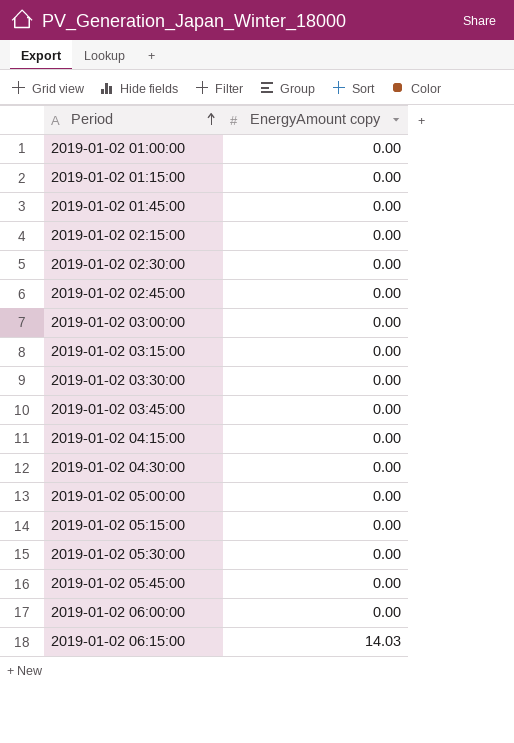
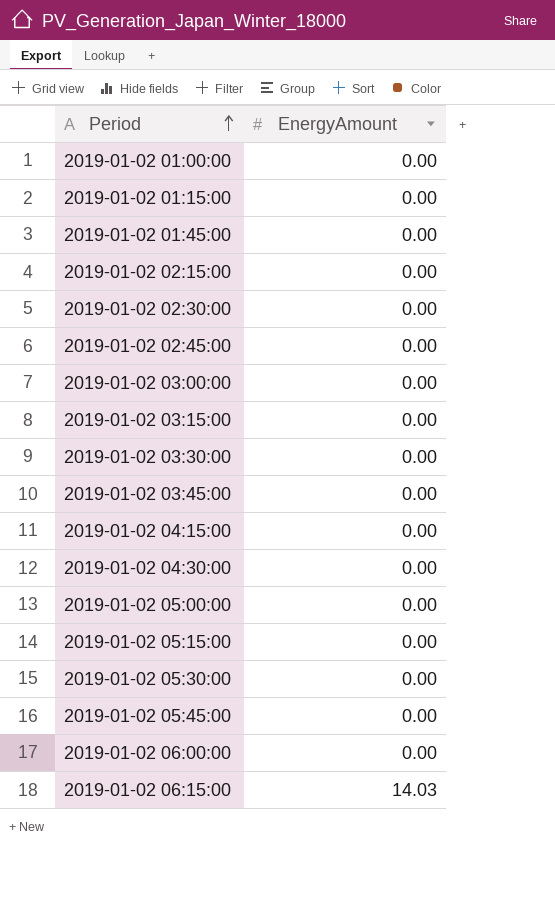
column name: EnergyAmount copy -> EnergyAmount

